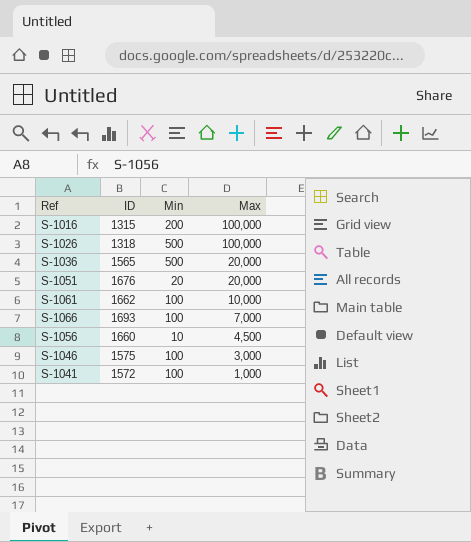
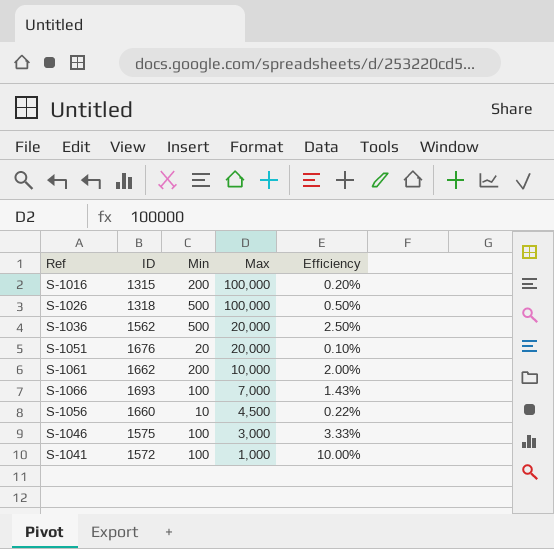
column Efficiency | formula: none -> [Min] / [Max]
S-1036 | ID: 1565 -> 1562
S-1061 | Min: 100 -> 200

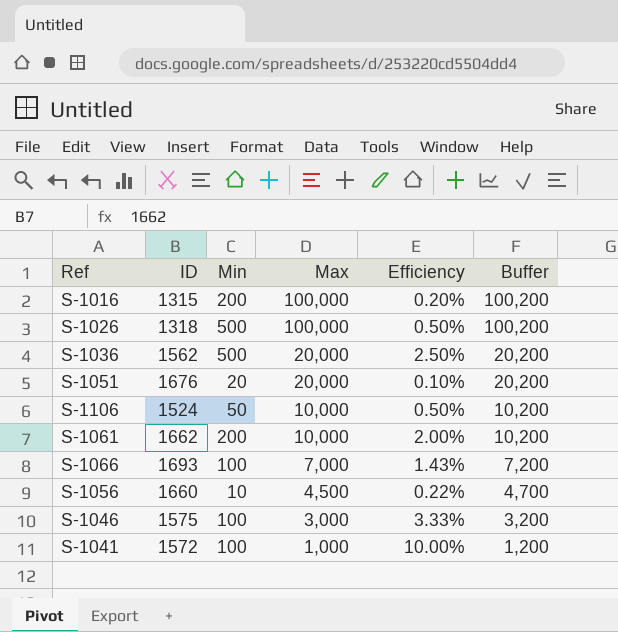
column Buffer | formula: none -> [Max] + 200
row S-1106: none -> 1524 | 50 | 10,000 | 0.50% | 10,200

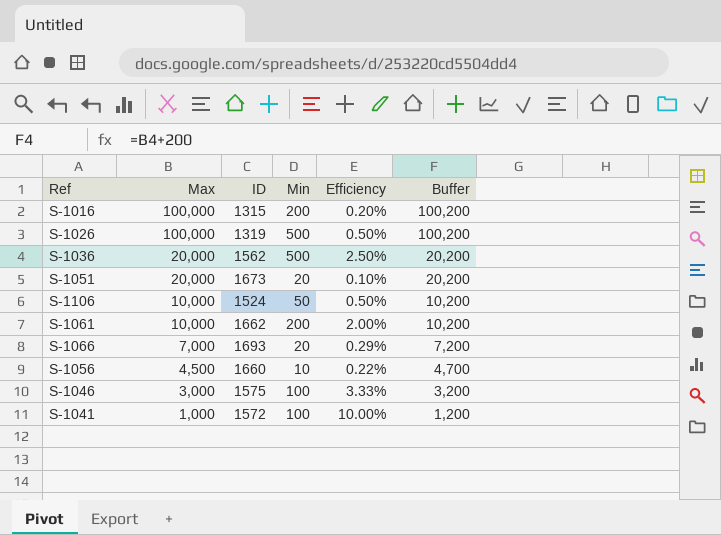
column Max | position: 4 -> 2
S-1026 | ID: 1318 -> 1319
S-1051 | ID: 1676 -> 1673
S-1066 | Min: 100 -> 20
S-1066 | Efficiency: 1.43% -> 0.29%

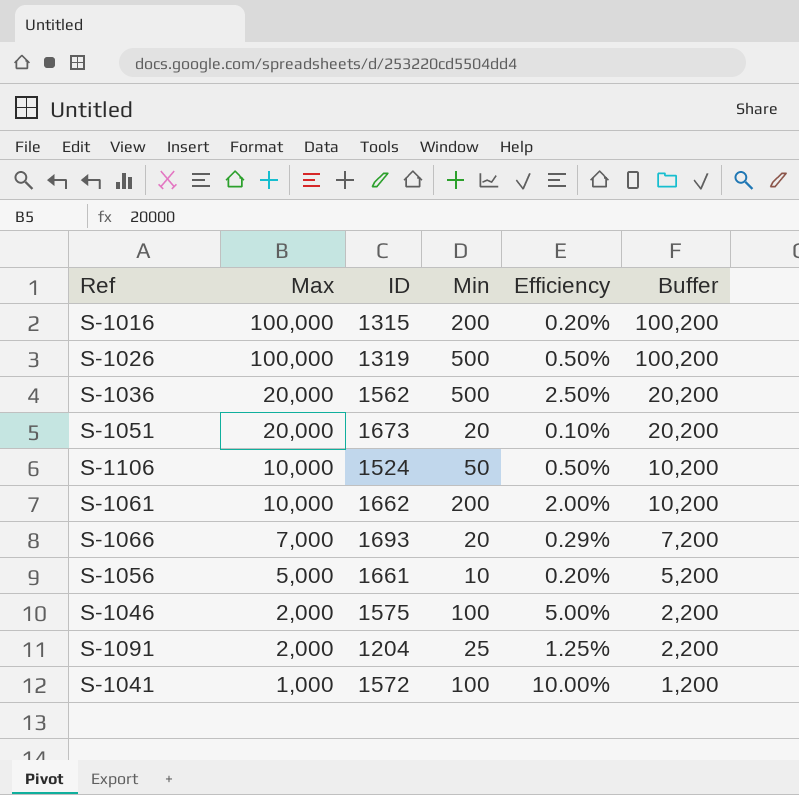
S-1056 | Max: 4,500 -> 5,000
S-1056 | ID: 1660 -> 1661
S-1056 | Efficiency: 0.22% -> 0.20%
S-1056 | Buffer: 4,700 -> 5,200
S-1046 | Max: 3,000 -> 2,000
S-1046 | Efficiency: 3.33% -> 5.00%
S-1046 | Buffer: 3,200 -> 2,200
row S-1091: none -> 2,000 | 1204 | 25 | 1.25% | 2,200

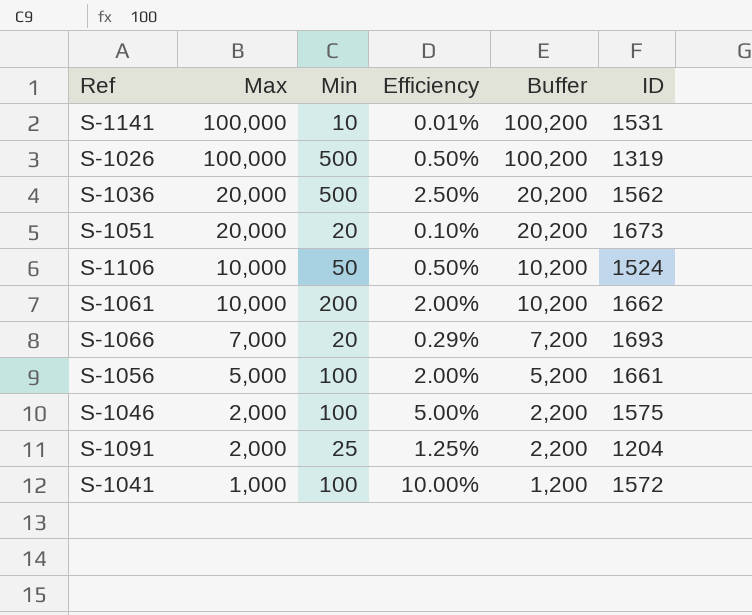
column ID | position: 3 -> 6
row S-1016: 100,000 | 1315 | 200 | 0.20% | 100,200 -> none
row S-1141: none -> 100,000 | 10 | 0.01% | 100,200 | 1531
S-1056 | Min: 10 -> 100
S-1056 | Efficiency: 0.20% -> 2.00%

